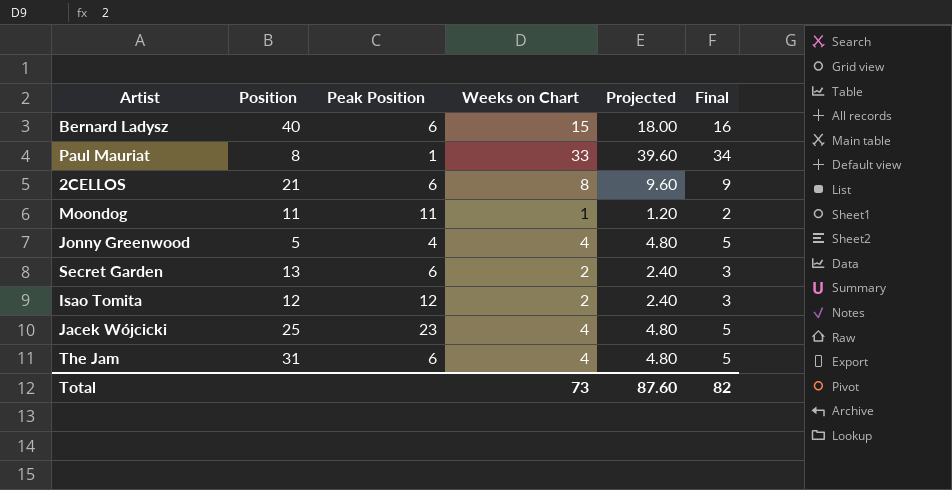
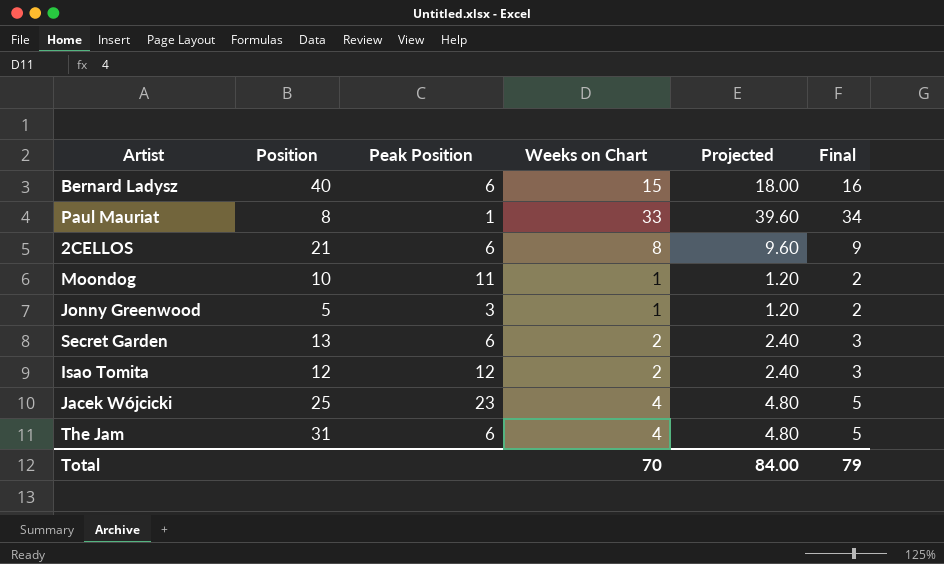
Moondog | Position: 11 -> 10
Jonny Greenwood | Peak Position: 4 -> 3
Jonny Greenwood | Weeks on Chart: 4 -> 1
Jonny Greenwood | Projected: 4.80 -> 1.20
Jonny Greenwood | Final: 5 -> 2
Total | Weeks on Chart: 73 -> 70
Total | Projected: 87.60 -> 84.00
Total | Final: 82 -> 79

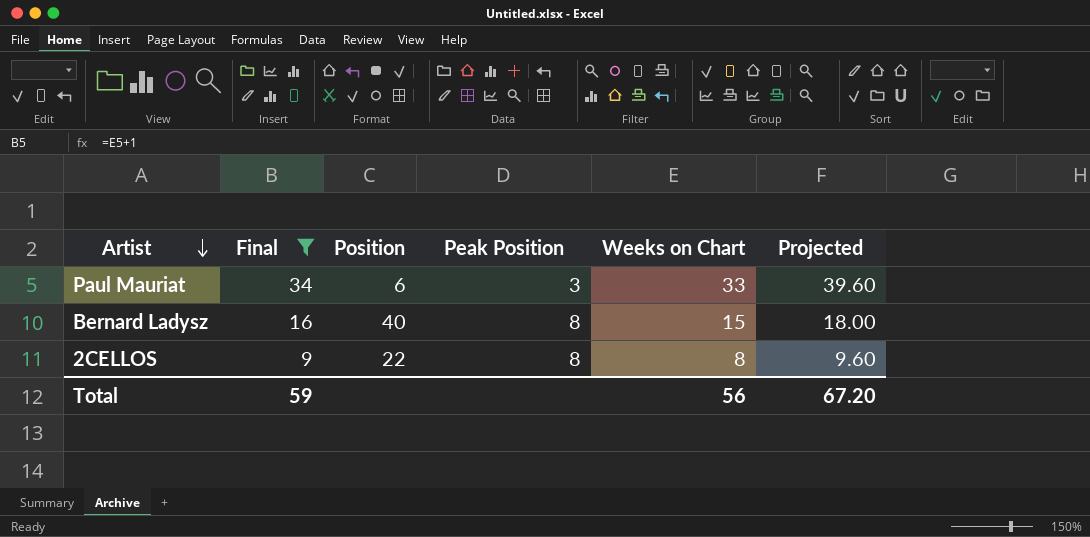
filter: none -> Final >= 9
row order: none -> Artist descending
column Final | position: 6 -> 2
Paul Mauriat | Position: 8 -> 6
Paul Mauriat | Peak Position: 1 -> 3
Bernard Ladysz | Peak Position: 6 -> 8
2CELLOS | Position: 21 -> 22
2CELLOS | Peak Position: 6 -> 8
Total | Final: 79 -> 59
Total | Weeks on Chart: 70 -> 56
Total | Projected: 84.00 -> 67.20

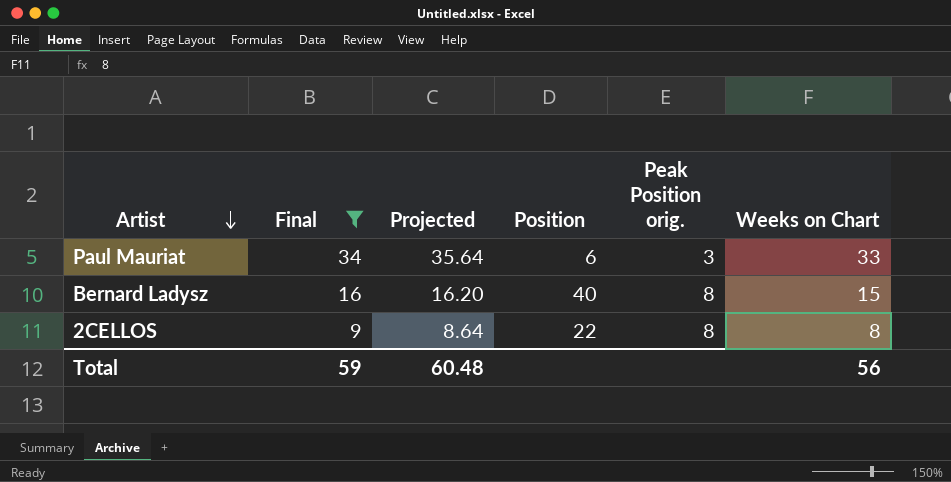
column Projected | formula: [Weeks on Chart] * 1.2 -> [Weeks on Chart] * 1.08
column Projected | position: 6 -> 3
column name: Peak Position -> Peak Position orig.
Total | Projected: 67.20 -> 60.48

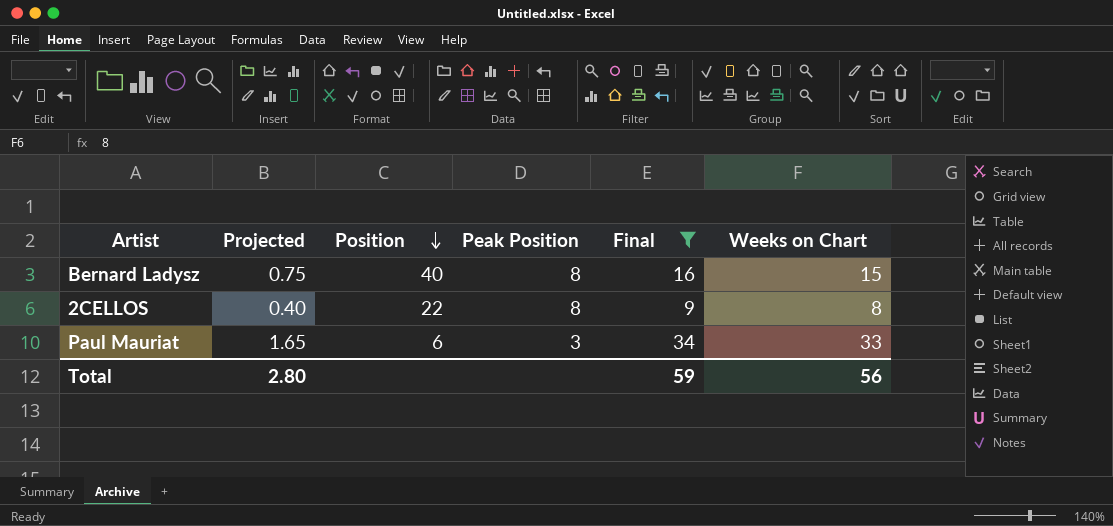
row order: Artist descending -> Position descending
column Projected | formula: [Weeks on Chart] * 1.08 -> [Weeks on Chart] * 0.05
column name: Peak Position orig. -> Peak Position
column Final | position: 2 -> 5
Total | Projected: 60.48 -> 2.80

